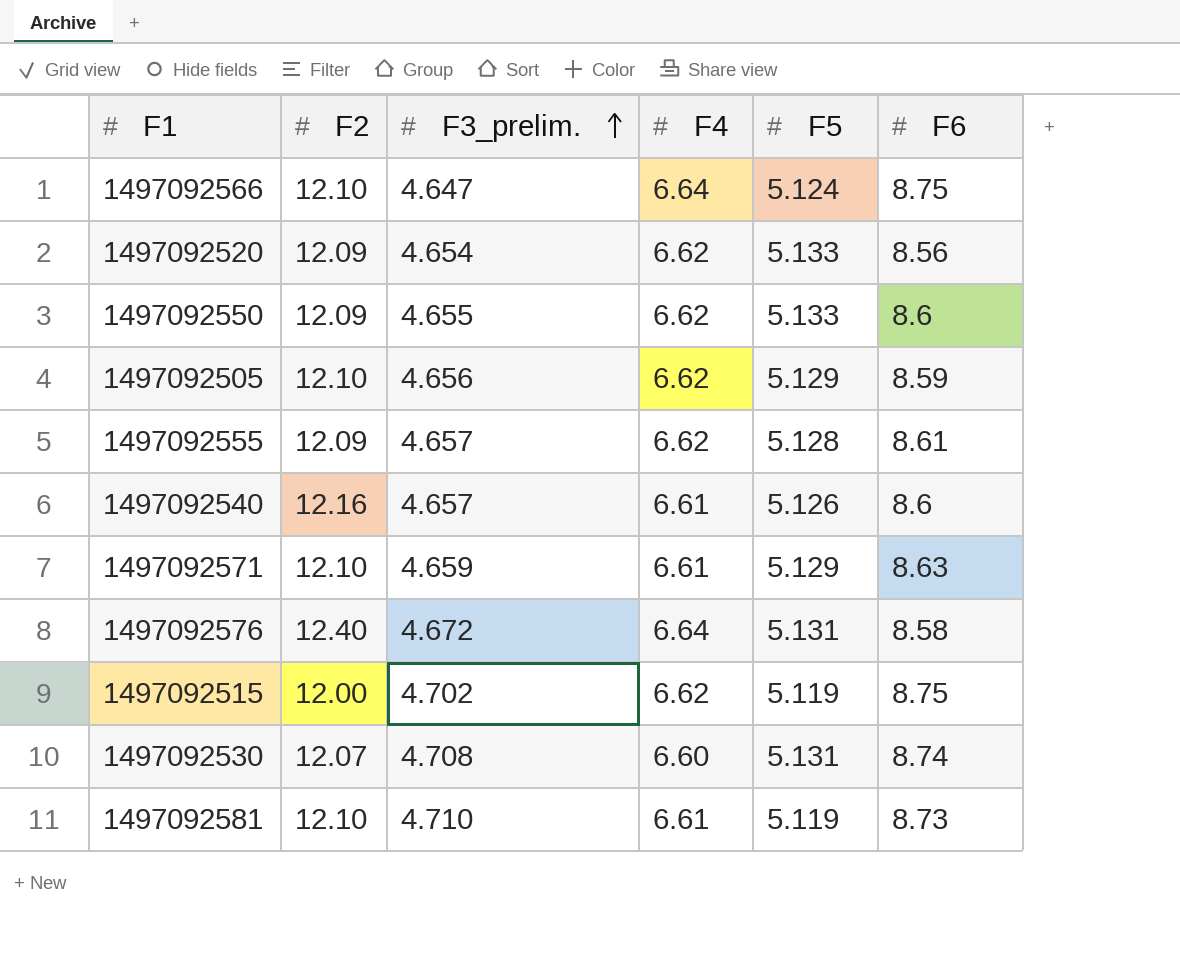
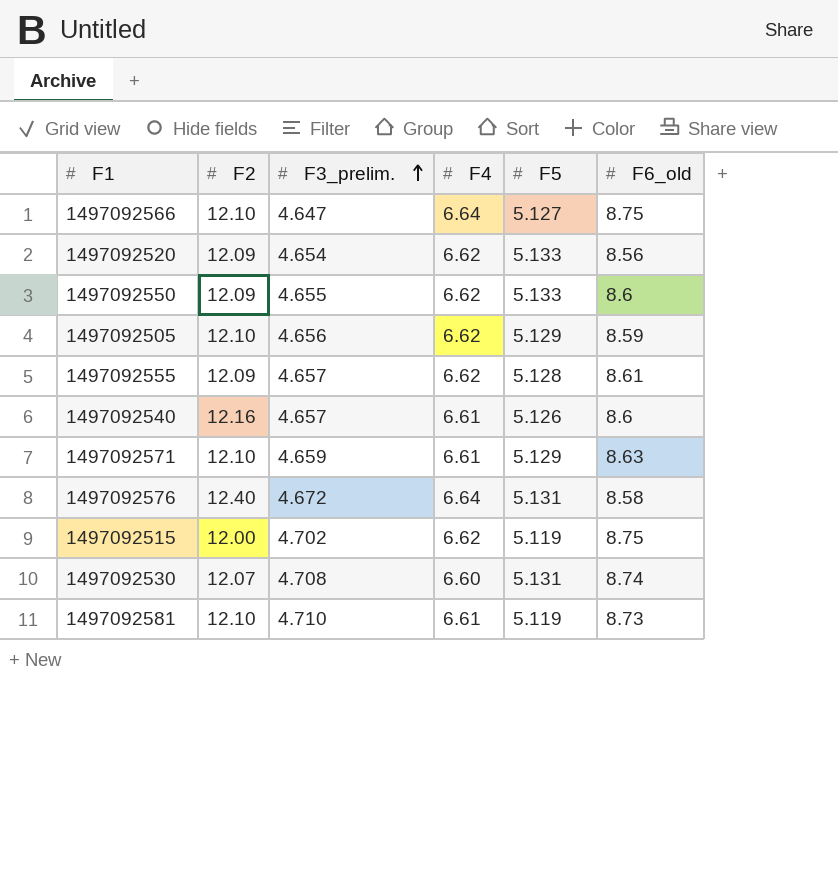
column name: F6 -> F6_old
1497092566 | F5: 5.124 -> 5.127

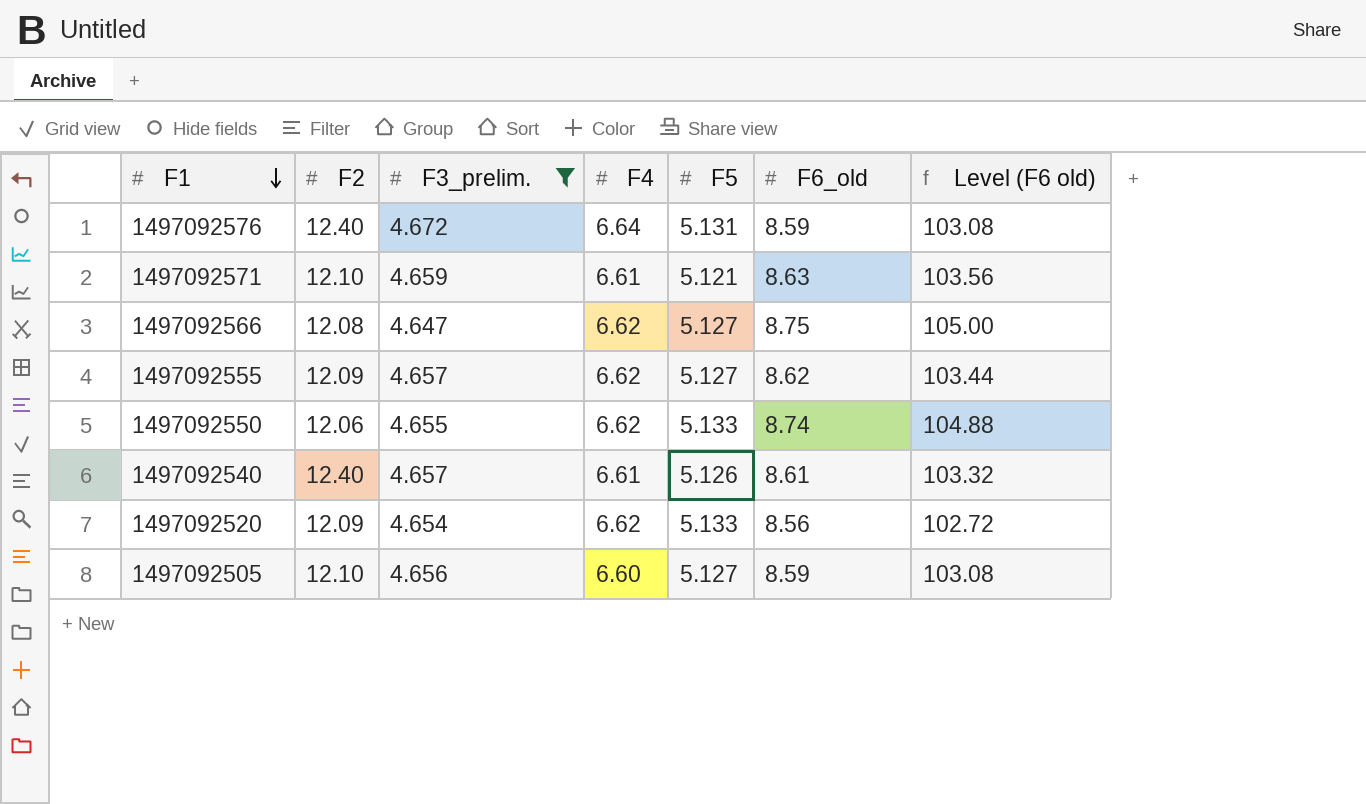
filter: none -> F3_prelim. <= 4.672
row order: F3_prelim. ascending -> F1 descending
column Level (F6 old) | formula: none -> [F6_old] * 12
1497092576 | F6_old: 8.58 -> 8.59
1497092571 | F5: 5.129 -> 5.121
1497092566 | F2: 12.10 -> 12.08
1497092566 | F4: 6.64 -> 6.62
1497092555 | F5: 5.128 -> 5.127
1497092555 | F6_old: 8.61 -> 8.62
1497092550 | F2: 12.09 -> 12.06
1497092550 | F6_old: 8.6 -> 8.74
1497092540 | F2: 12.16 -> 12.40
1497092540 | F6_old: 8.6 -> 8.61
1497092505 | F4: 6.62 -> 6.60
1497092505 | F5: 5.129 -> 5.127

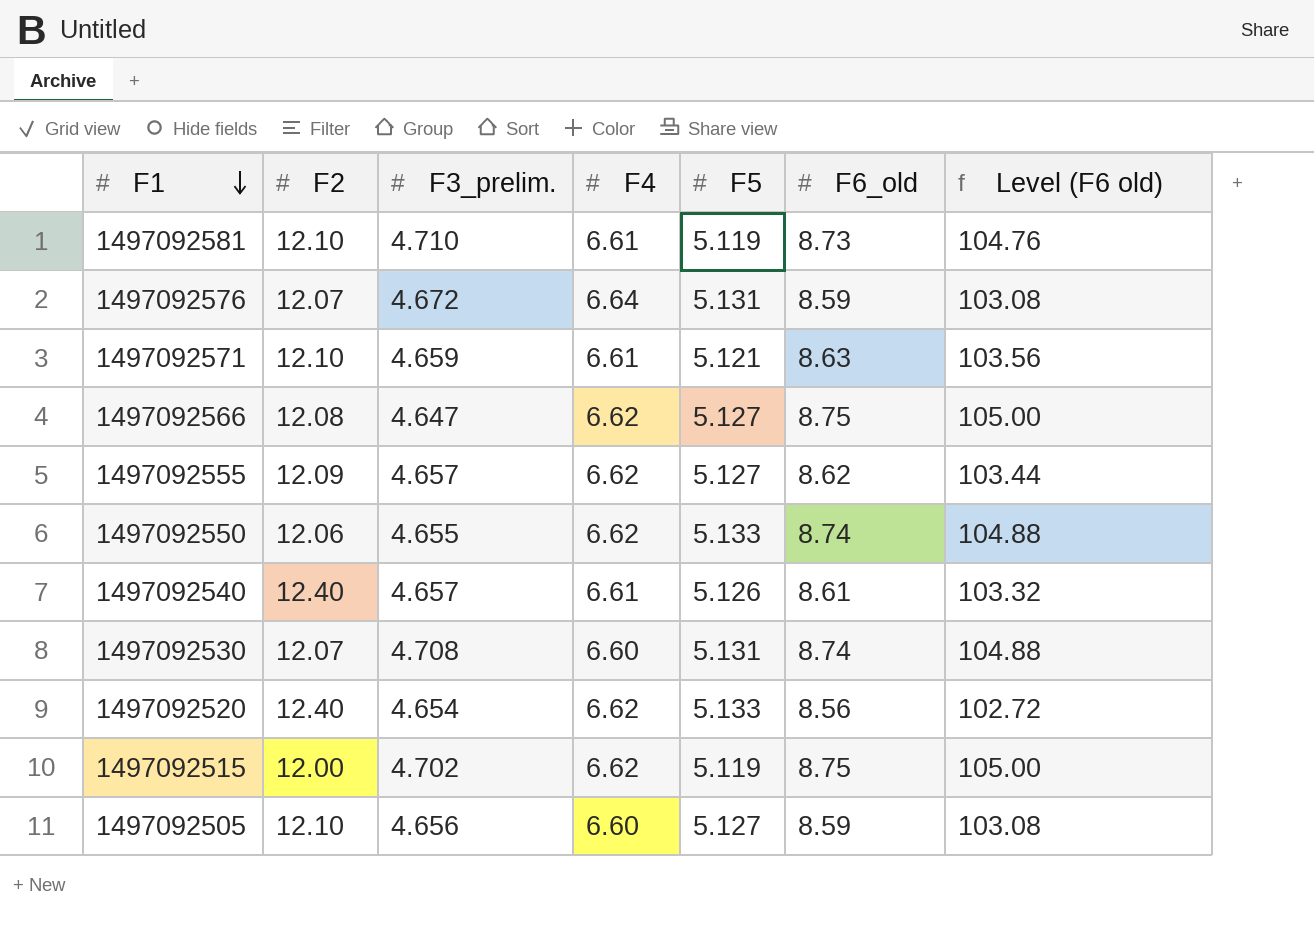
filter: F3_prelim. <= 4.672 -> none
1497092576 | F2: 12.40 -> 12.07
1497092520 | F2: 12.09 -> 12.40

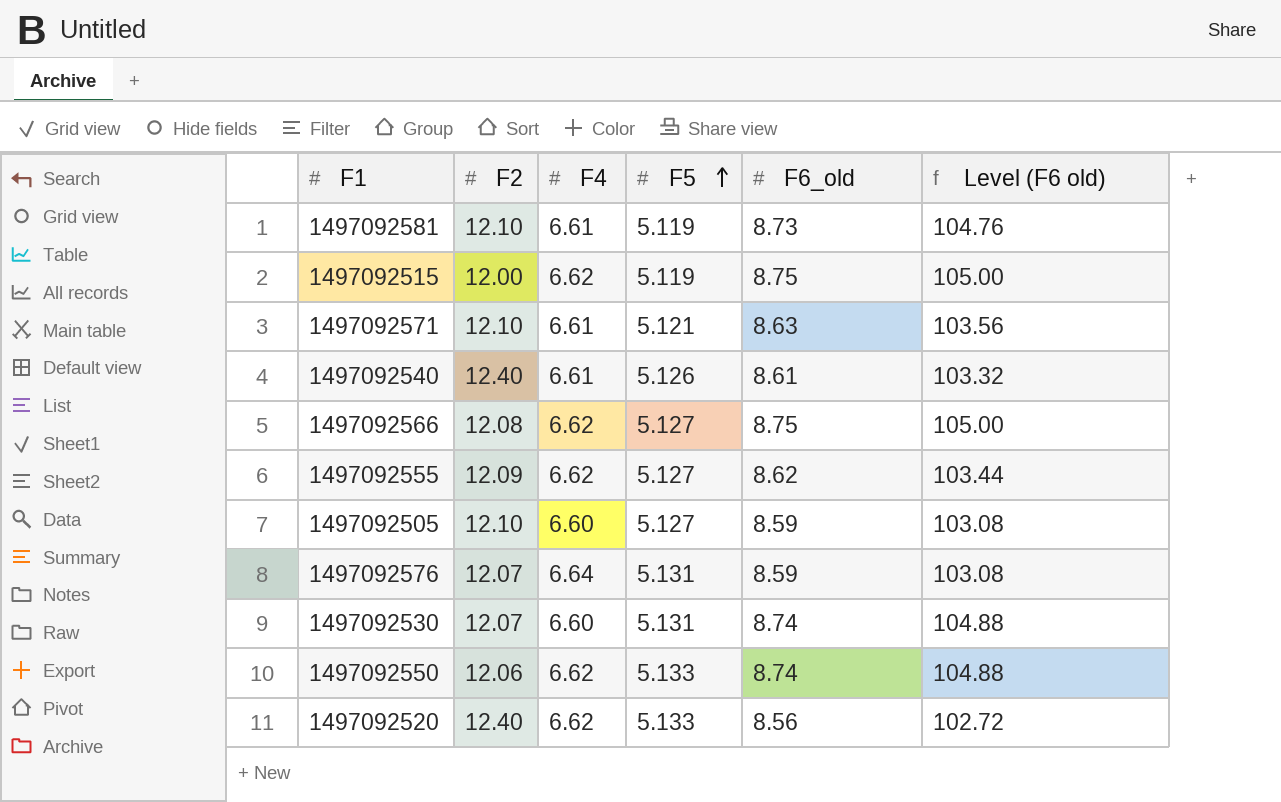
row order: F1 descending -> F5 ascending
column F3_prelim. | position: 3 -> none

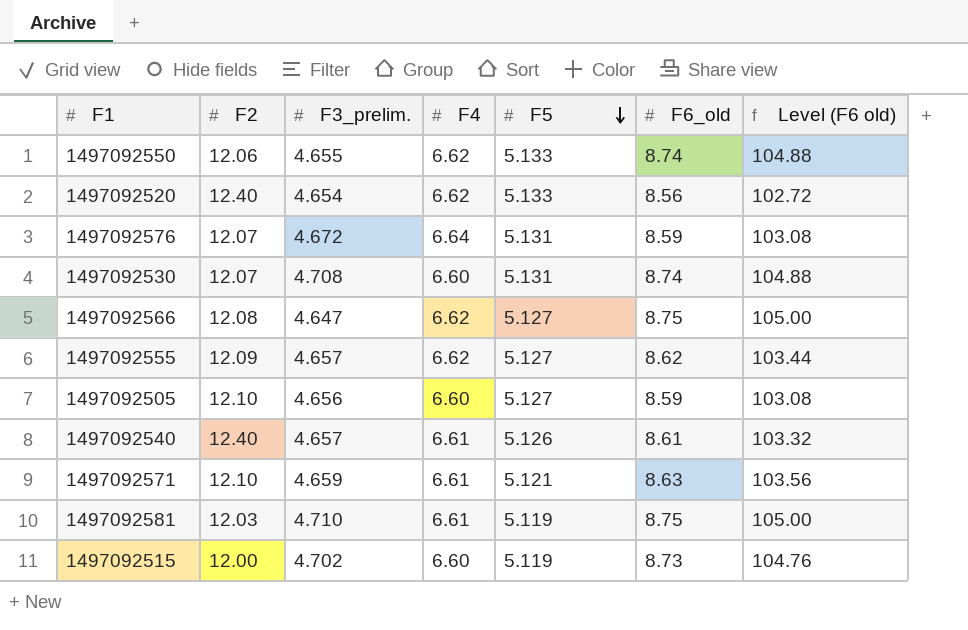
row order: F5 ascending -> F5 descending
column F3_prelim. | position: none -> 3
1497092581 | F2: 12.10 -> 12.03
1497092581 | F6_old: 8.73 -> 8.75
1497092581 | Level (F6 old): 104.76 -> 105.00
1497092515 | F4: 6.62 -> 6.60
1497092515 | F6_old: 8.75 -> 8.73
1497092515 | Level (F6 old): 105.00 -> 104.76

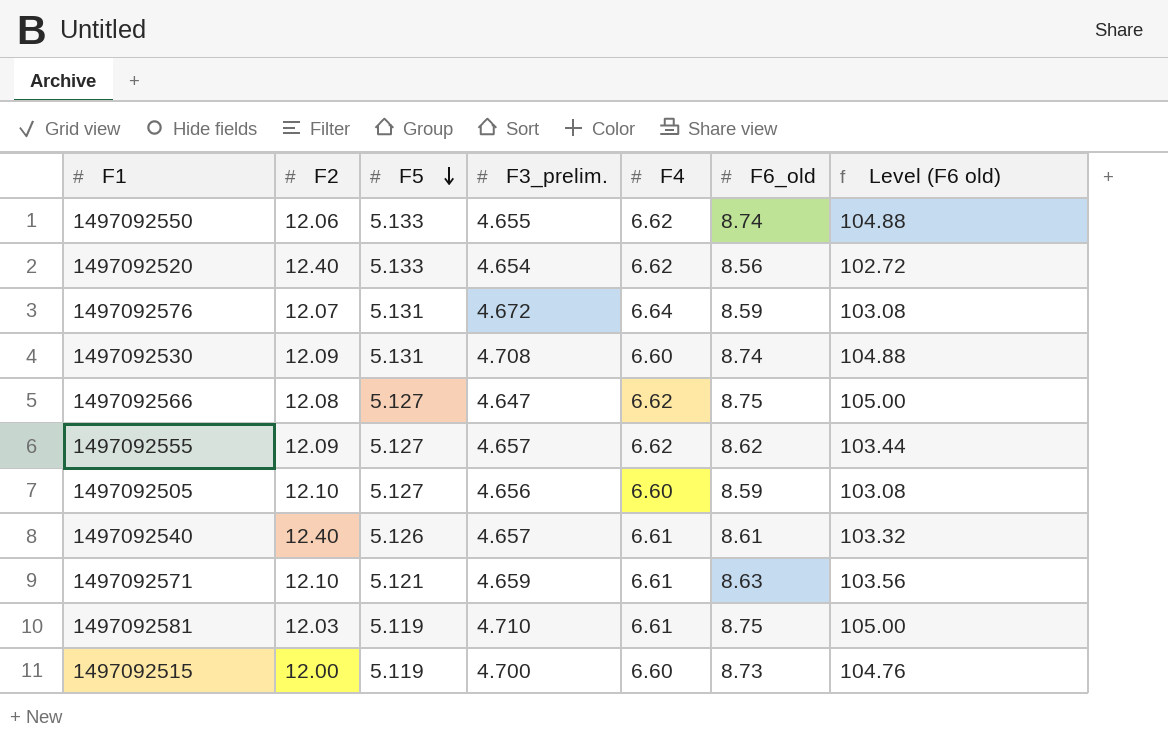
column F5 | position: 5 -> 3
1497092530 | F2: 12.07 -> 12.09
1497092515 | F3_prelim.: 4.702 -> 4.700

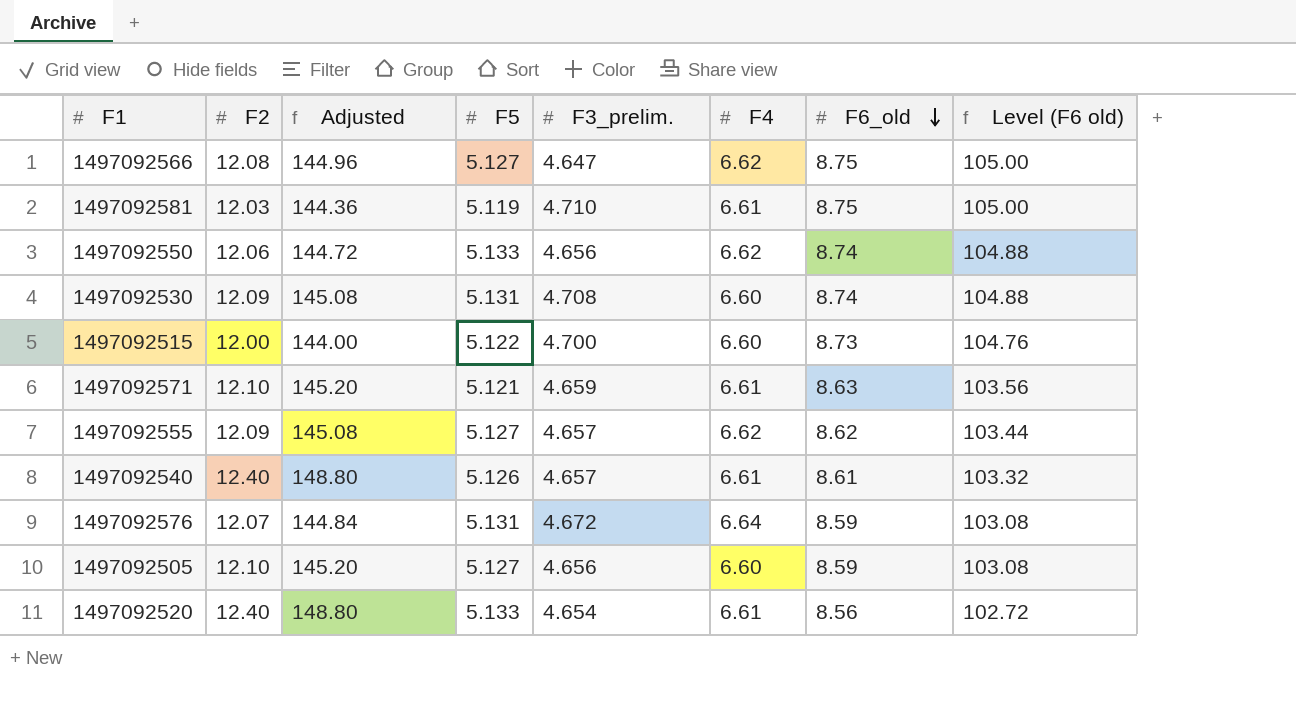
row order: F5 descending -> F6_old descending
column Adjusted | formula: none -> [F2] * 12
1497092550 | F3_prelim.: 4.655 -> 4.656
1497092515 | F5: 5.119 -> 5.122
1497092520 | F4: 6.62 -> 6.61

